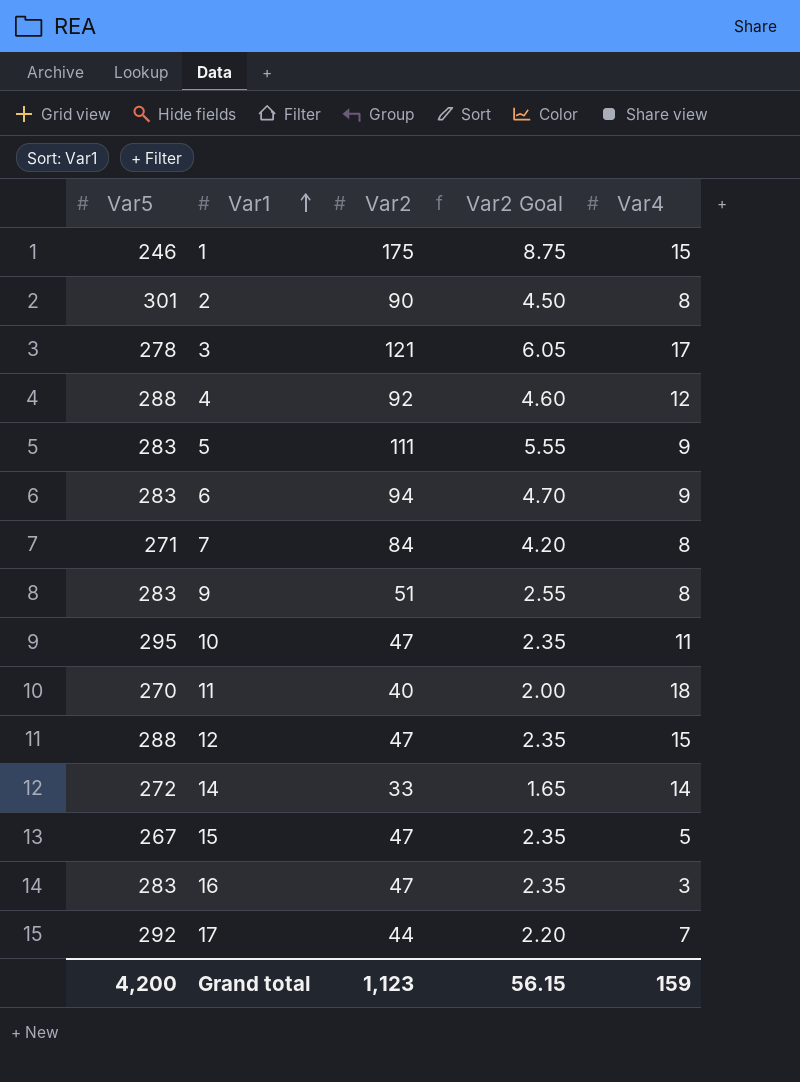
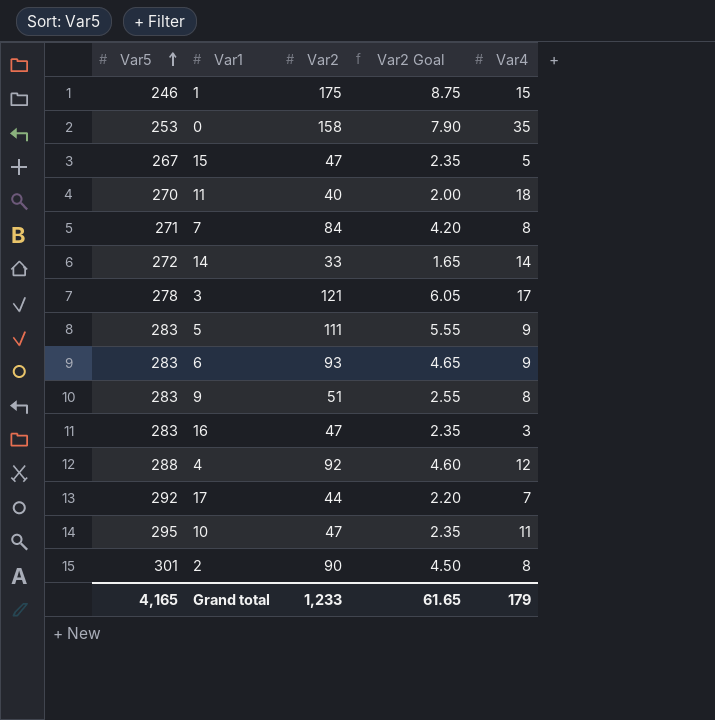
row order: Var1 ascending -> Var5 ascending
row 12: 288 | 47 | 2.35 | 15 -> none
row 0: none -> 253 | 158 | 7.90 | 35
6 | Var2: 94 -> 93
6 | Var2 Goal: 4.70 -> 4.65
Grand total | Var5: 4,200 -> 4,165
Grand total | Var2: 1,123 -> 1,233
Grand total | Var2 Goal: 56.15 -> 61.65
Grand total | Var4: 159 -> 179

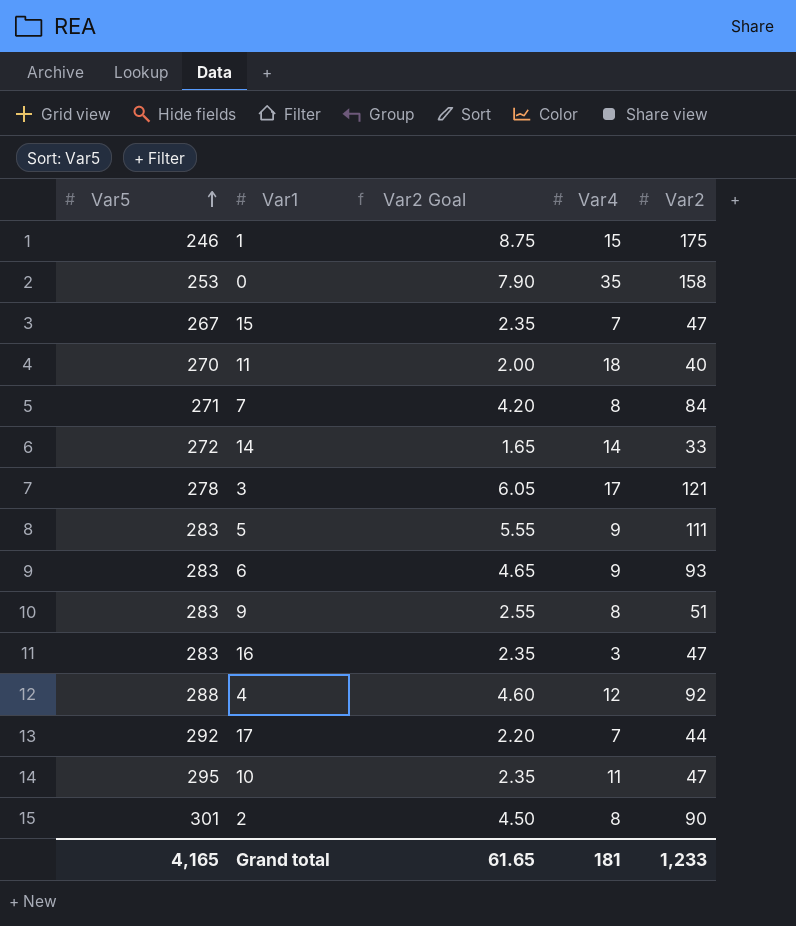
column Var2 | position: 3 -> 5
15 | Var4: 5 -> 7
Grand total | Var4: 179 -> 181

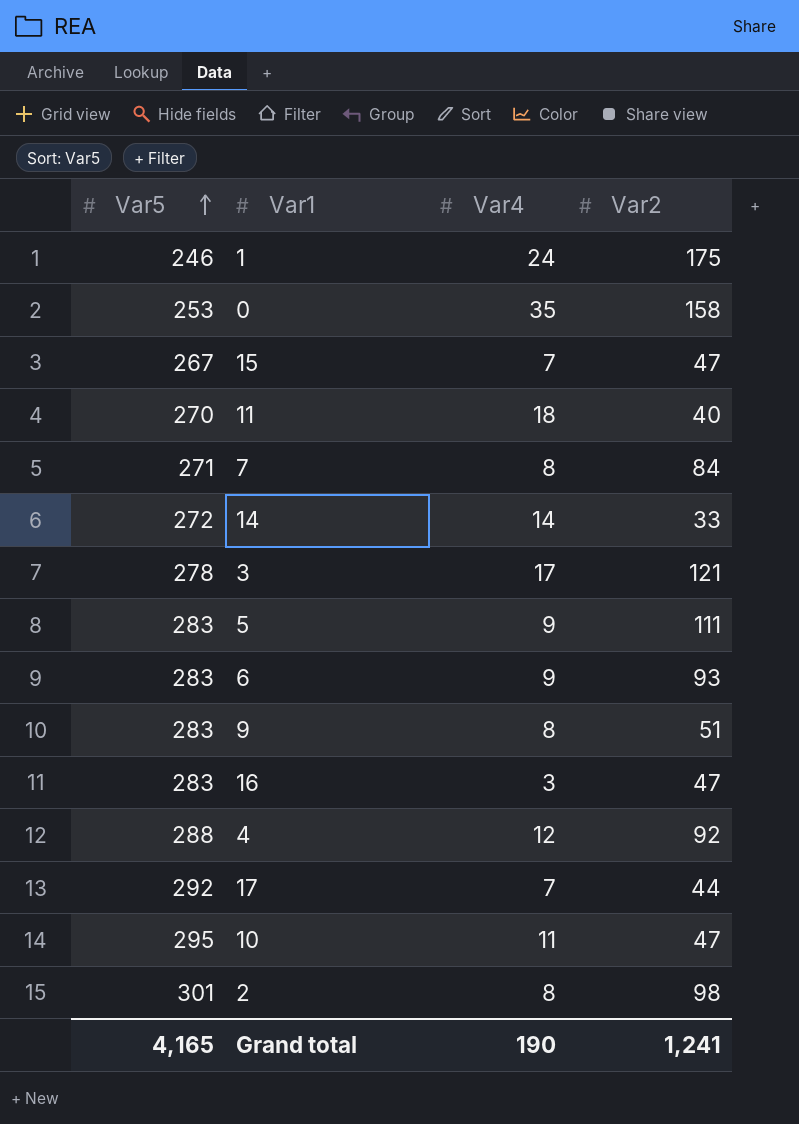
column Var2 Goal | formula: [Var2] * 0.05 -> none
1 | Var4: 15 -> 24
2 | Var2: 90 -> 98
Grand total | Var4: 181 -> 190
Grand total | Var2: 1,233 -> 1,241

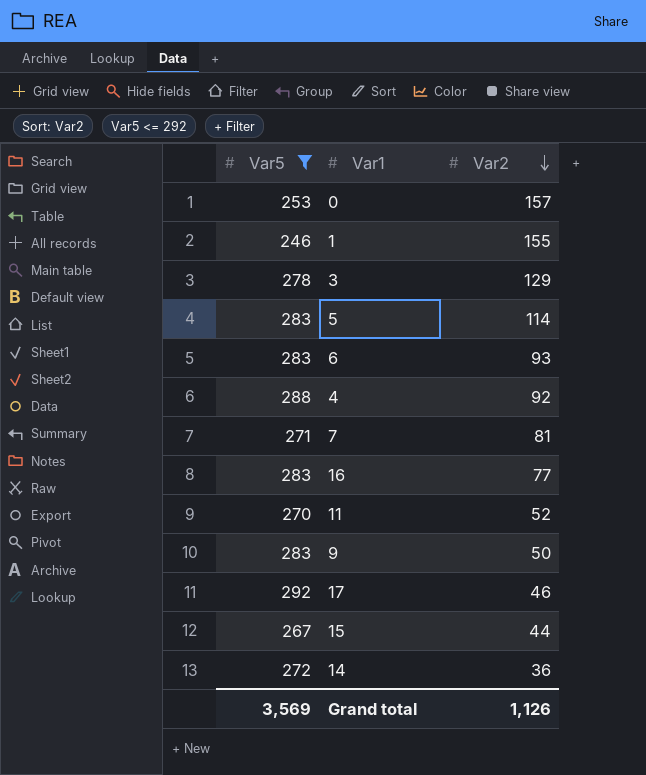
filter: none -> Var5 <= 292
row order: Var5 ascending -> Var2 descending
column Var4 | position: 3 -> none
0 | Var2: 158 -> 157
1 | Var2: 175 -> 155
3 | Var2: 121 -> 129
5 | Var2: 111 -> 114
7 | Var2: 84 -> 81
16 | Var2: 47 -> 77
11 | Var2: 40 -> 52
9 | Var2: 51 -> 50
17 | Var2: 44 -> 46
15 | Var2: 47 -> 44
14 | Var2: 33 -> 36
Grand total | Var5: 4,165 -> 3,569
Grand total | Var2: 1,241 -> 1,126

